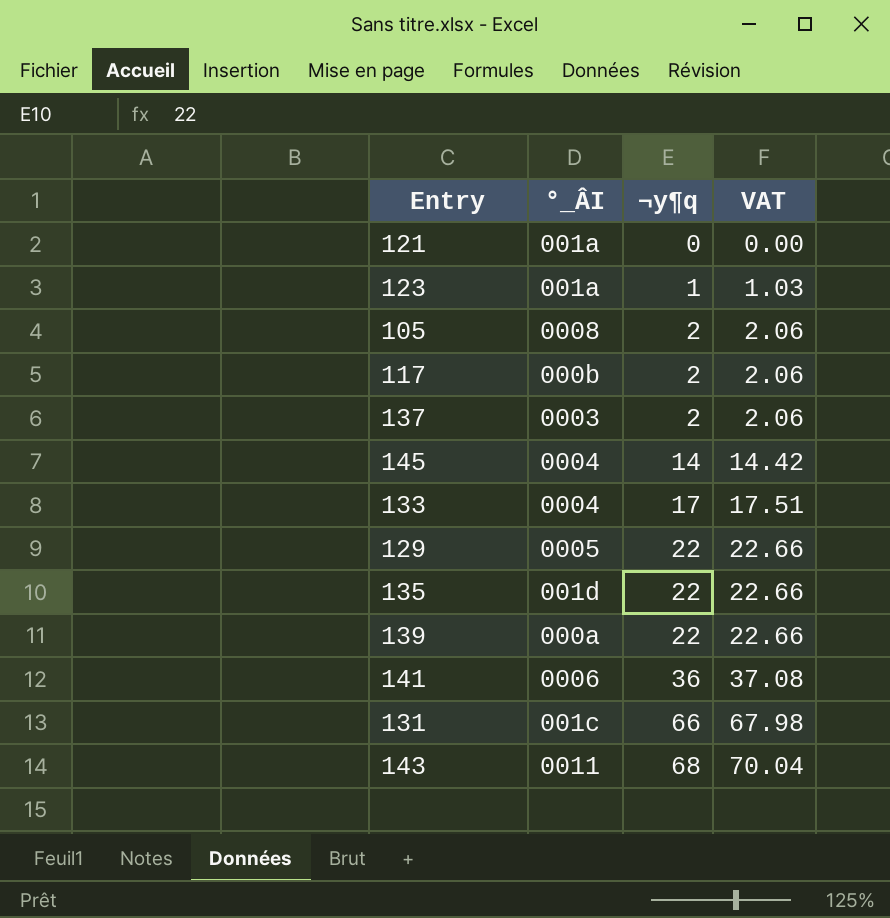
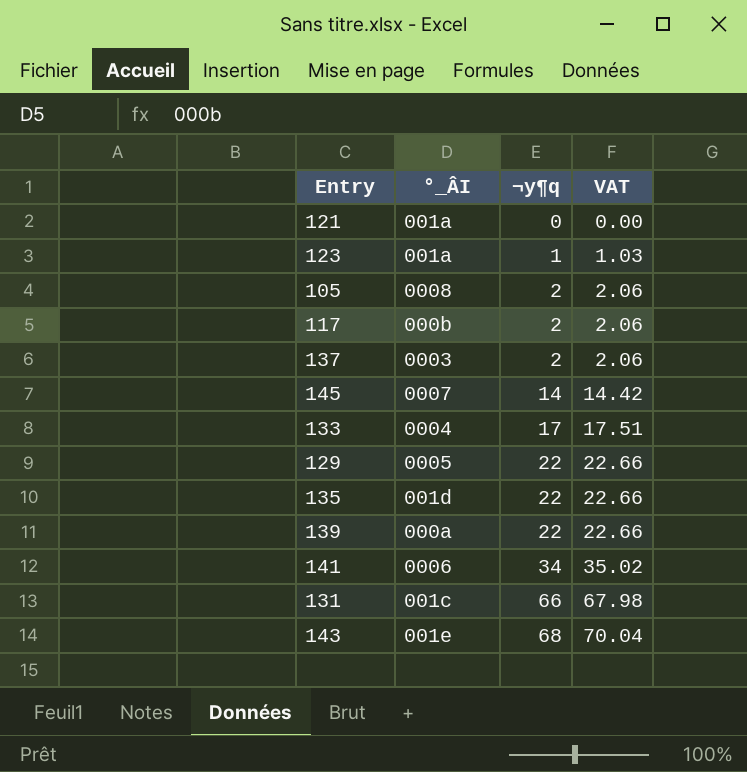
145 | °_ÂI: 0004 -> 0007
141 | ¬y¶q: 36 -> 34
141 | VAT: 37.08 -> 35.02
143 | °_ÂI: 0011 -> 001e

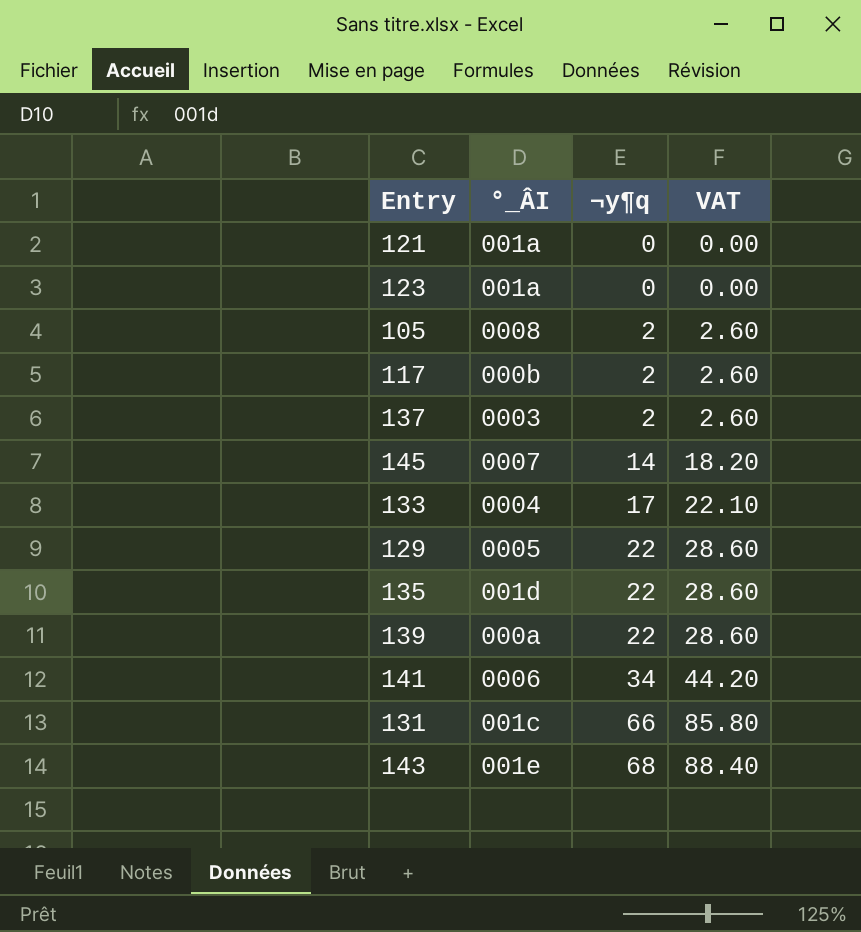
column VAT | formula: [¬y¶q] * 1.03 -> [¬y¶q] * 1.3
123 | ¬y¶q: 1 -> 0

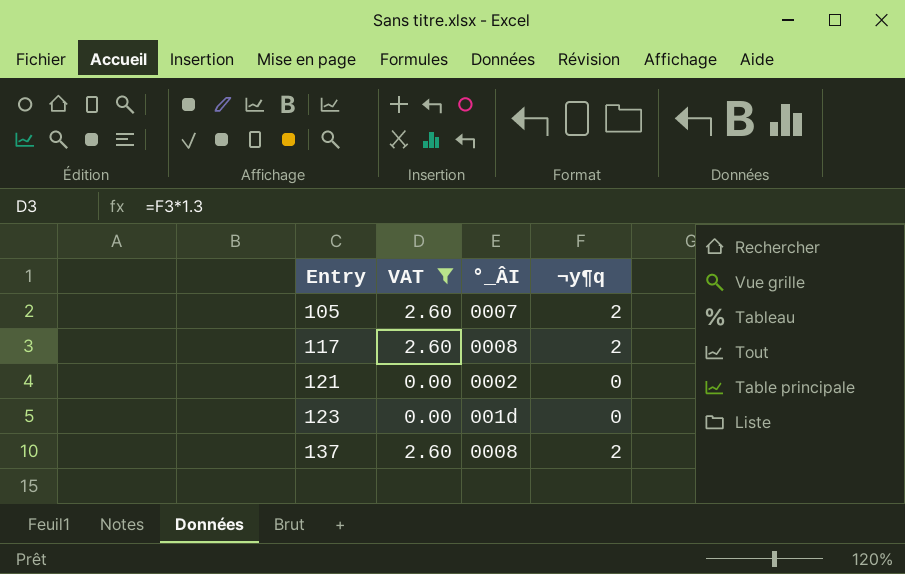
filter: none -> VAT <= 2.60
row order: ¬y¶q ascending -> Entry ascending
column VAT | position: 4 -> 2
105 | °_ÂI: 0008 -> 0007
117 | °_ÂI: 000b -> 0008
121 | °_ÂI: 001a -> 0002
123 | °_ÂI: 001a -> 001d
137 | °_ÂI: 0003 -> 0008

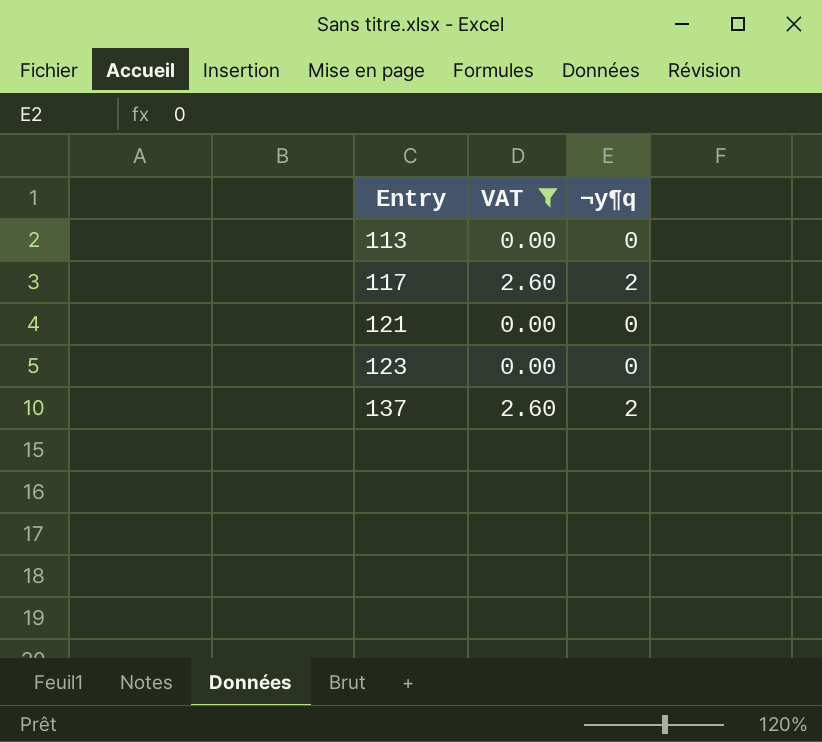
column °_ÂI | position: 3 -> none
row 105: 2.60 | 0007 | 2 -> none
row 113: none -> 0.00 | 0

